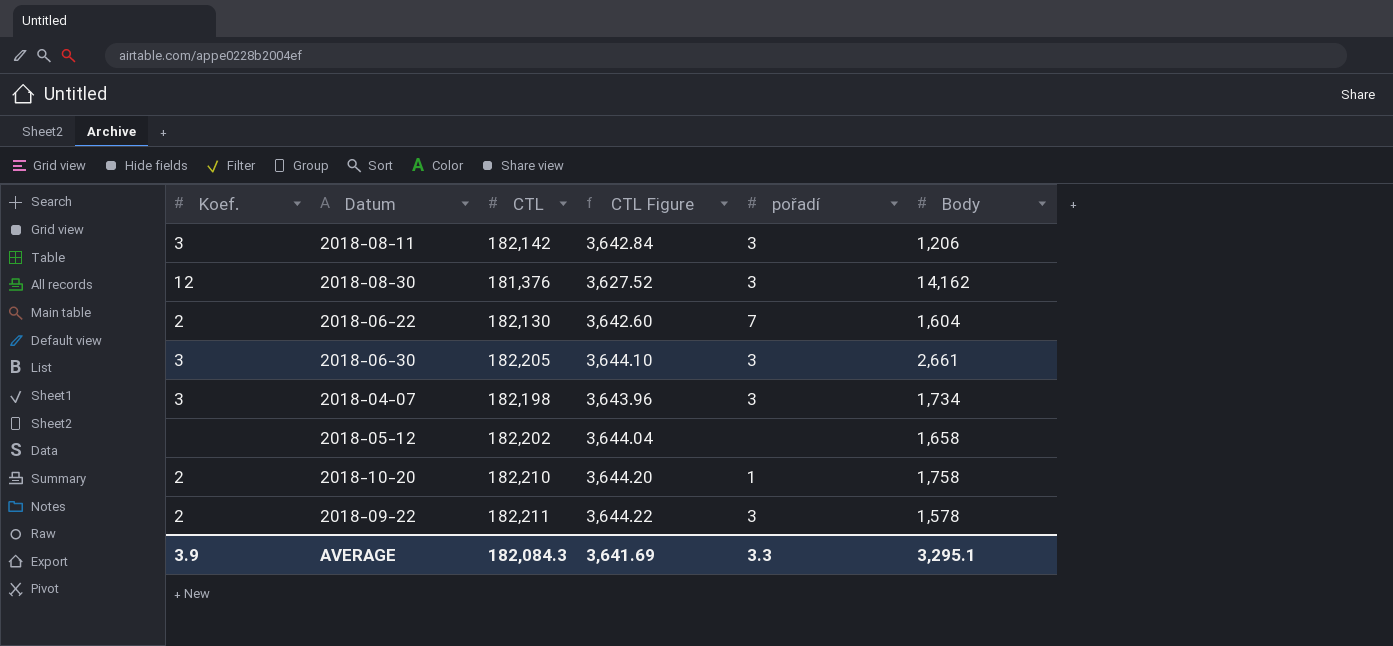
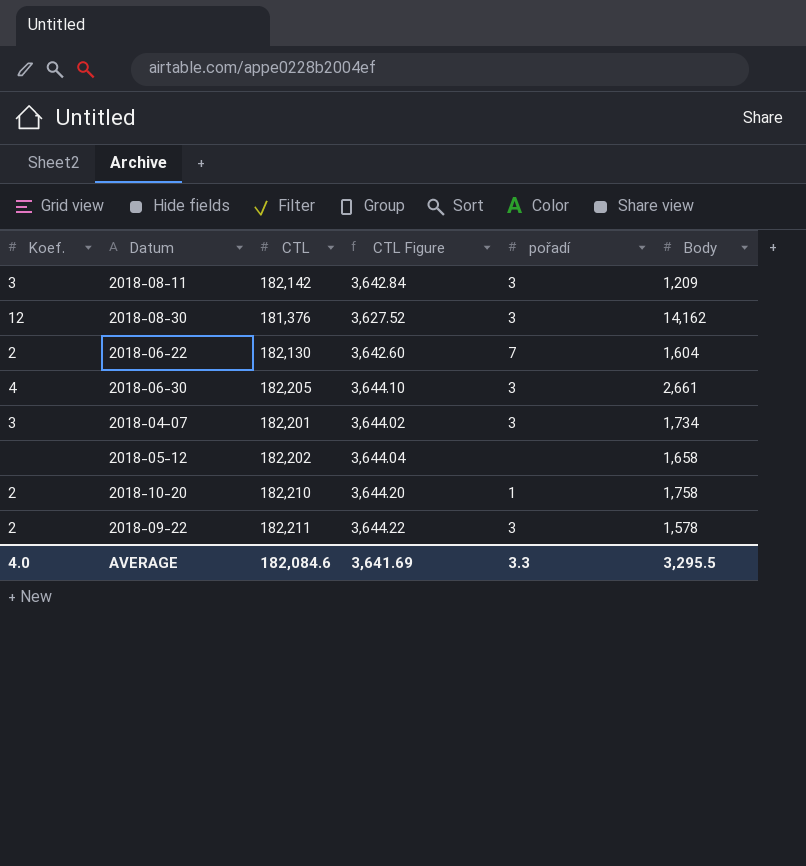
2018-08-11 | Body: 1,206 -> 1,209
2018-06-30 | Koef.: 3 -> 4
2018-04-07 | CTL: 182,198 -> 182,201
2018-04-07 | CTL Figure: 3,643.96 -> 3,644.02
AVERAGE | Koef.: 3.9 -> 4.0
AVERAGE | CTL: 182,084.3 -> 182,084.6
AVERAGE | Body: 3,295.1 -> 3,295.5

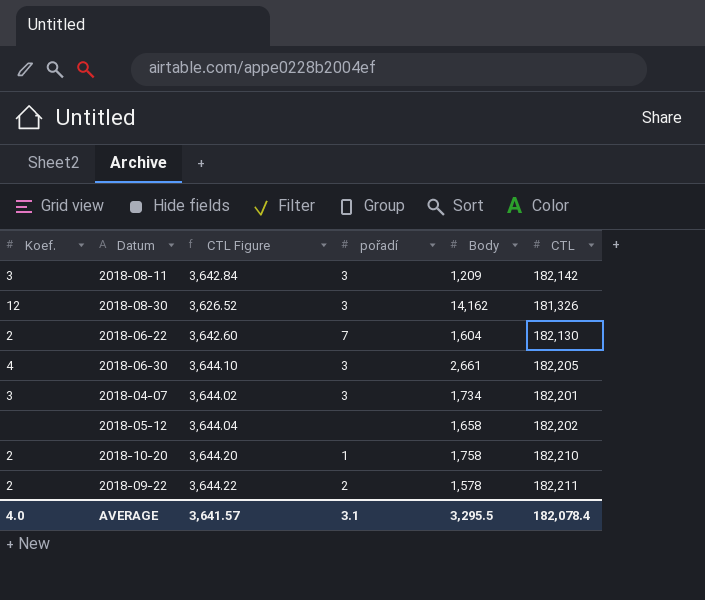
column CTL | position: 3 -> 6
2018-08-30 | CTL Figure: 3,627.52 -> 3,626.52
2018-08-30 | CTL: 181,376 -> 181,326
2018-09-22 | pořadí: 3 -> 2
AVERAGE | CTL Figure: 3,641.69 -> 3,641.57
AVERAGE | pořadí: 3.3 -> 3.1
AVERAGE | CTL: 182,084.6 -> 182,078.4

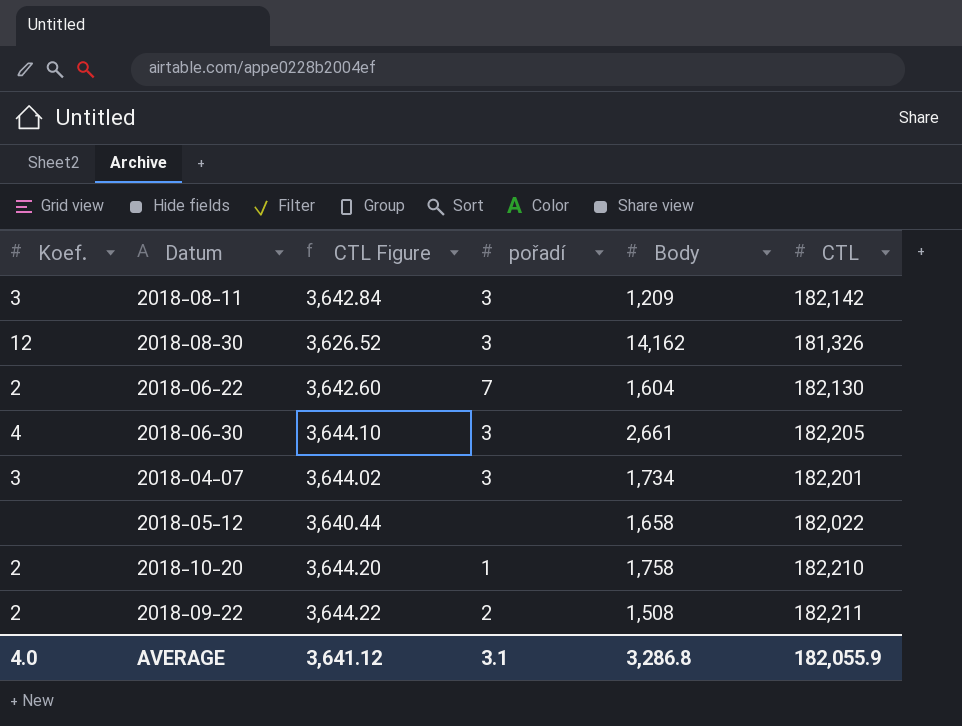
2018-05-12 | CTL Figure: 3,644.04 -> 3,640.44
2018-05-12 | CTL: 182,202 -> 182,022
2018-09-22 | Body: 1,578 -> 1,508
AVERAGE | CTL Figure: 3,641.57 -> 3,641.12
AVERAGE | Body: 3,295.5 -> 3,286.8
AVERAGE | CTL: 182,078.4 -> 182,055.9

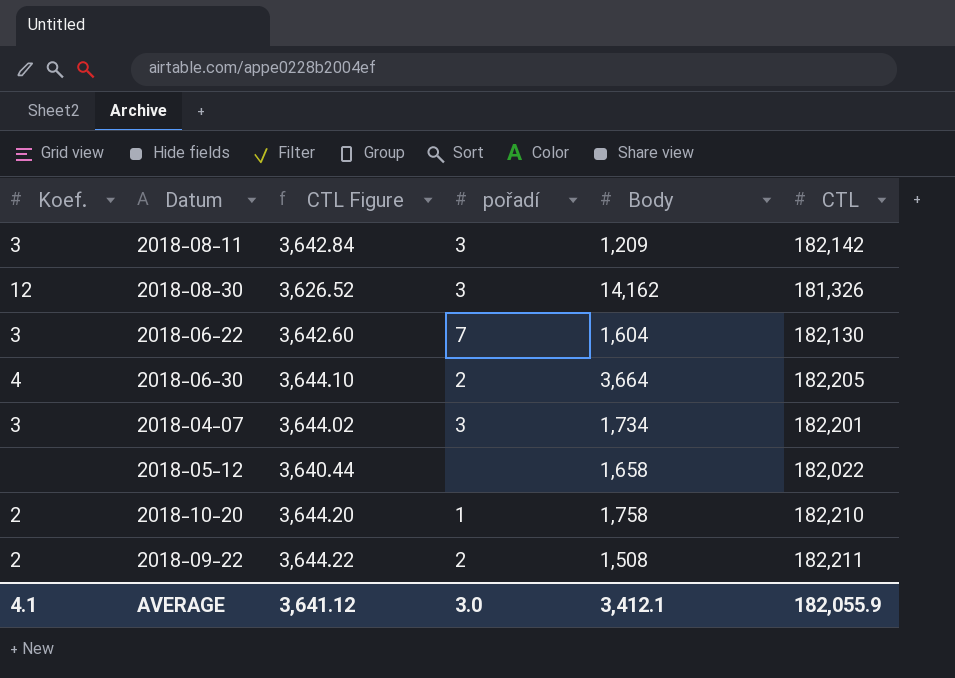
2018-06-22 | Koef.: 2 -> 3
2018-06-30 | pořadí: 3 -> 2
2018-06-30 | Body: 2,661 -> 3,664
AVERAGE | Koef.: 4.0 -> 4.1
AVERAGE | pořadí: 3.1 -> 3.0
AVERAGE | Body: 3,286.8 -> 3,412.1

